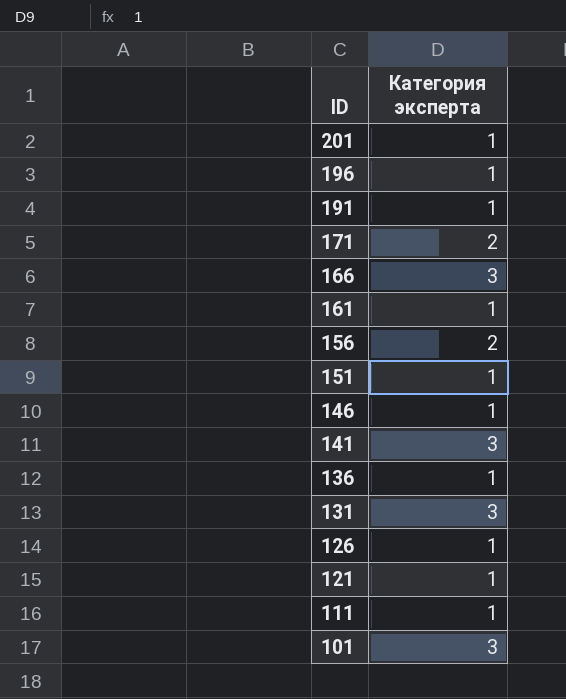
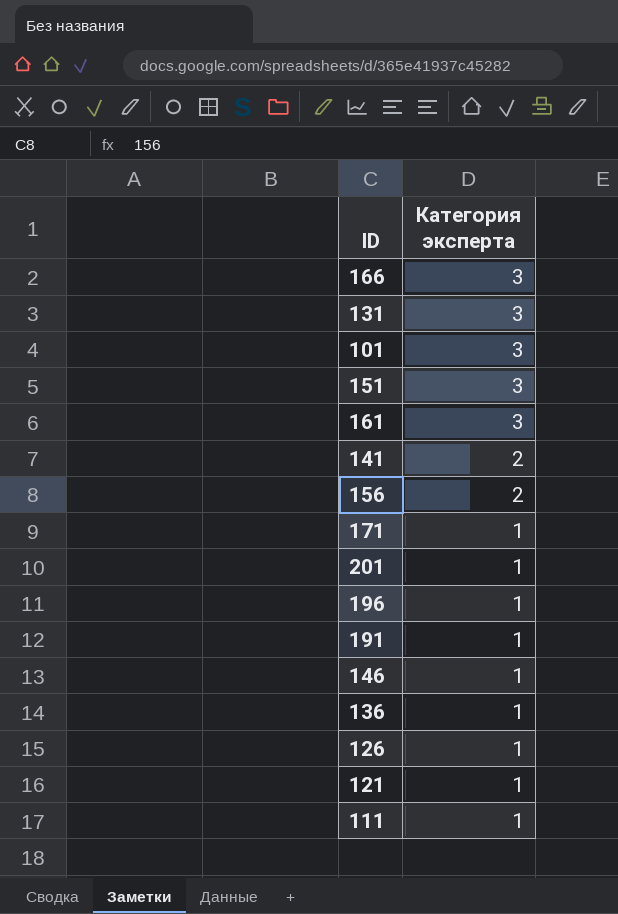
row order: ID descending -> Категория эксперта descending
151 | Категория эксперта: 1 -> 3
161 | Категория эксперта: 1 -> 3
141 | Категория эксперта: 3 -> 2
171 | Категория эксперта: 2 -> 1

